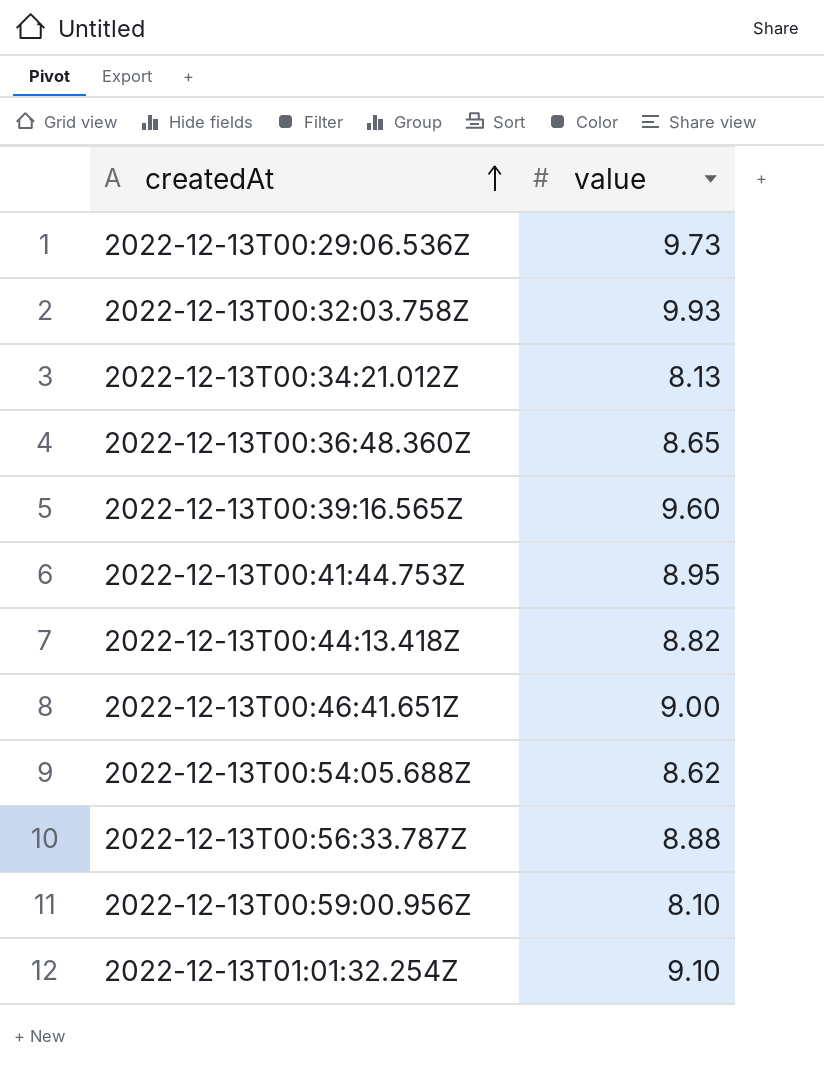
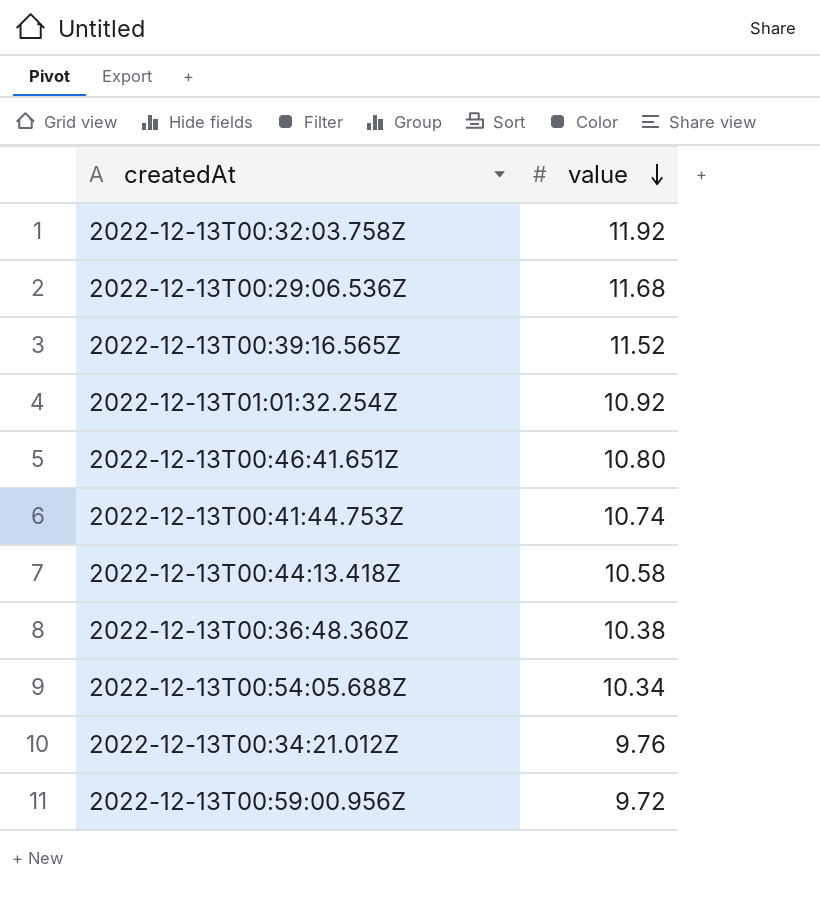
row order: createdAt ascending -> value descending
row 2022-12-13T00:56:33.787Z: 8.88 -> none
2022-12-13T00:32:03.758Z | value: 9.93 -> 11.92
2022-12-13T00:29:06.536Z | value: 9.73 -> 11.68
2022-12-13T00:39:16.565Z | value: 9.60 -> 11.52
2022-12-13T01:01:32.254Z | value: 9.10 -> 10.92
2022-12-13T00:46:41.651Z | value: 9.00 -> 10.80
2022-12-13T00:41:44.753Z | value: 8.95 -> 10.74
2022-12-13T00:44:13.418Z | value: 8.82 -> 10.58
2022-12-13T00:36:48.360Z | value: 8.65 -> 10.38
2022-12-13T00:54:05.688Z | value: 8.62 -> 10.34
2022-12-13T00:34:21.012Z | value: 8.13 -> 9.76
2022-12-13T00:59:00.956Z | value: 8.10 -> 9.72

